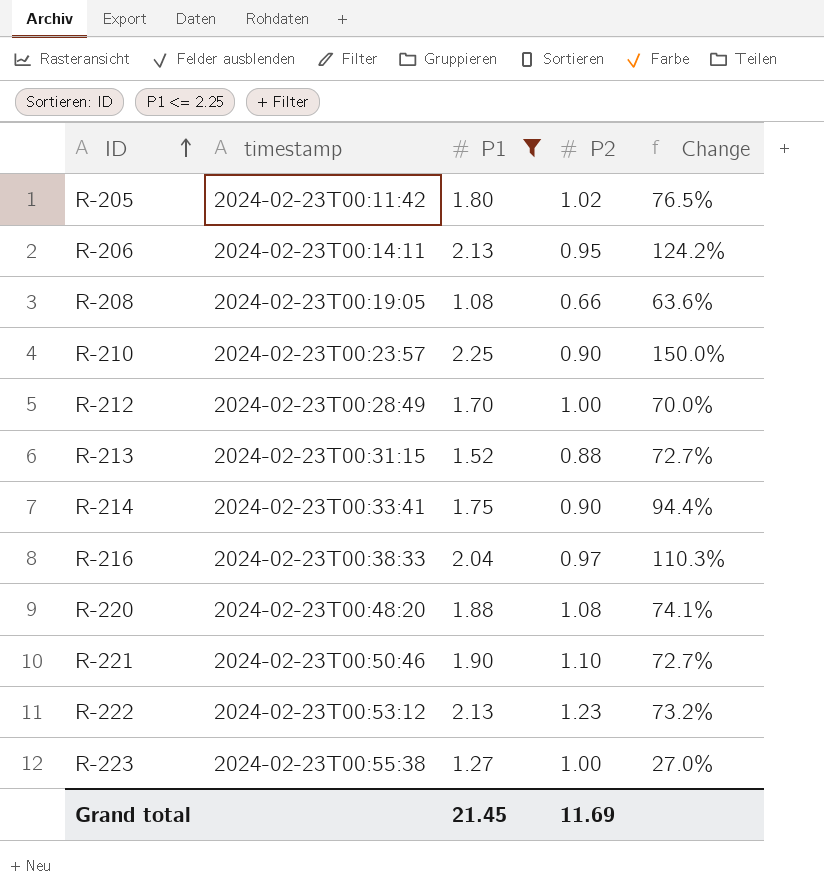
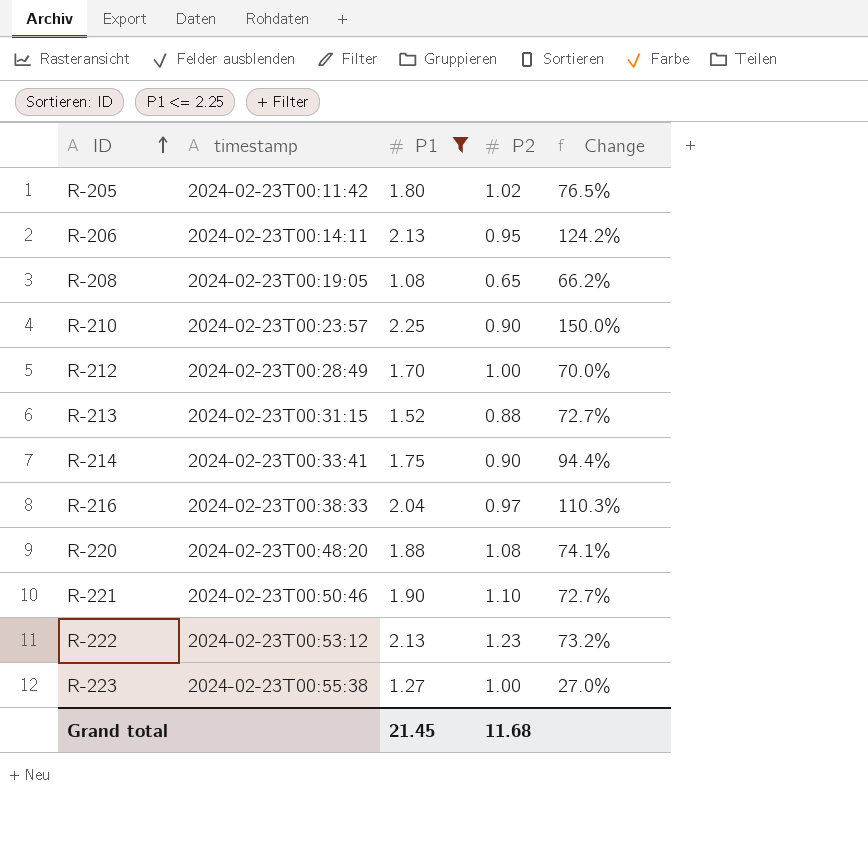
R-208 | P2: 0.66 -> 0.65
R-208 | Change: 63.6% -> 66.2%
Grand total | P2: 11.69 -> 11.68

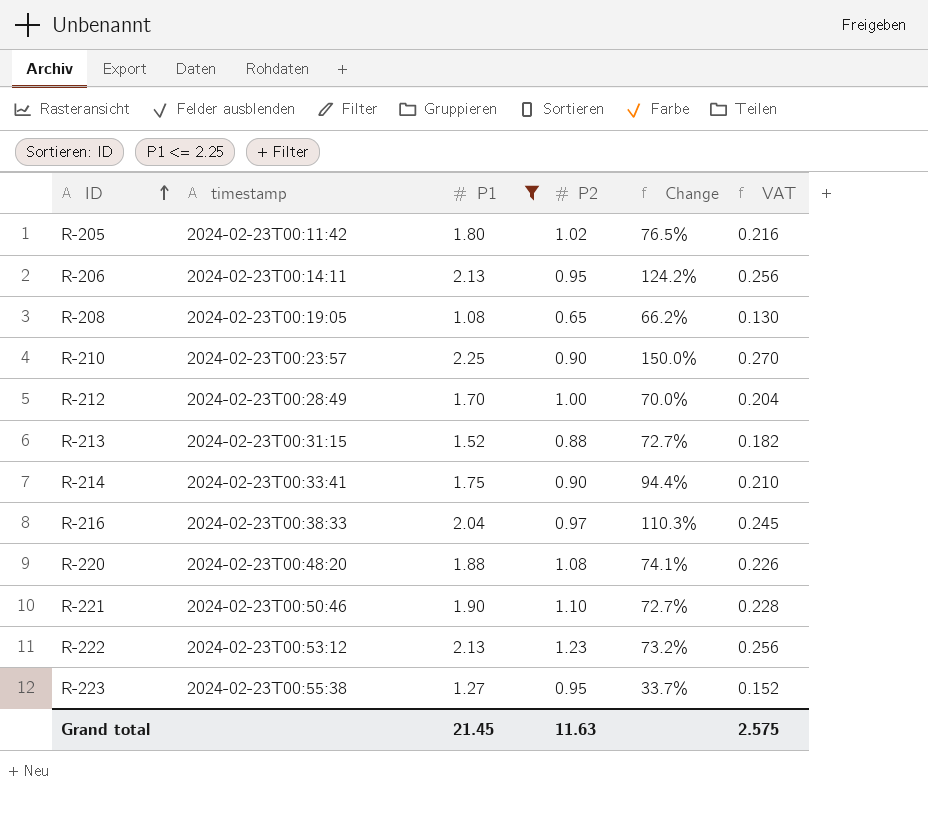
column VAT | formula: none -> [P1] * 0.12
R-223 | P2: 1.00 -> 0.95
R-223 | Change: 27.0% -> 33.7%
Grand total | P2: 11.68 -> 11.63

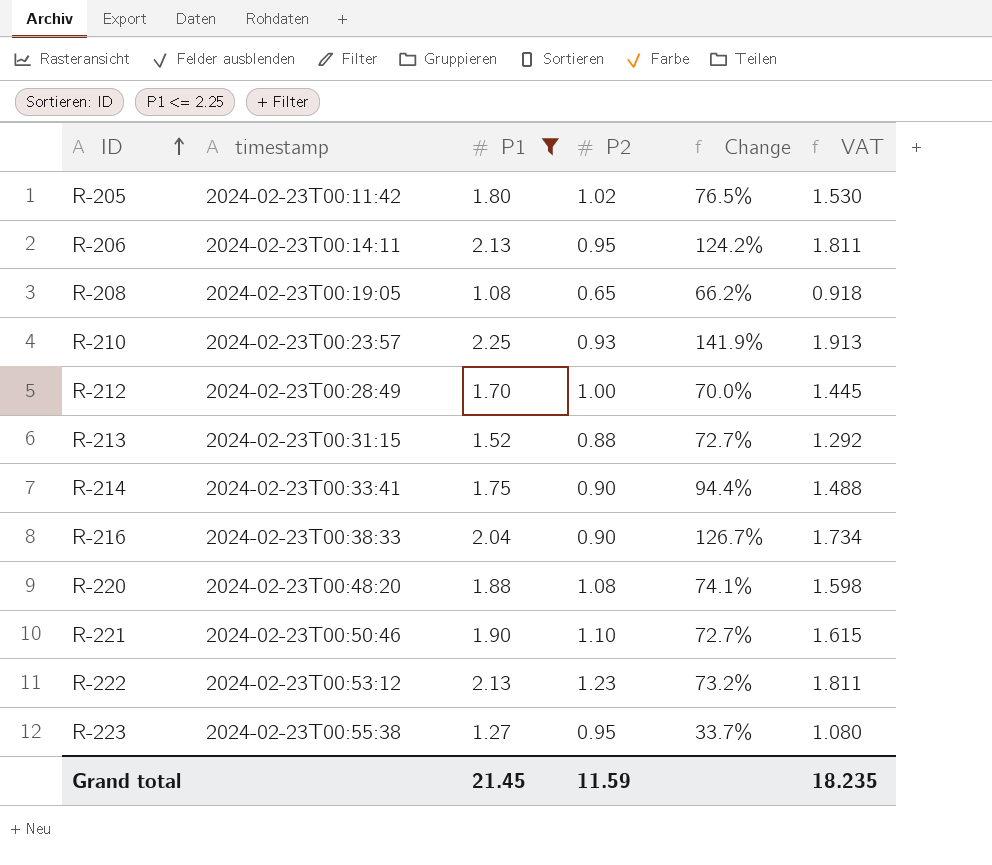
column VAT | formula: [P1] * 0.12 -> [P1] * 0.85
R-210 | P2: 0.90 -> 0.93
R-210 | Change: 150.0% -> 141.9%
R-216 | P2: 0.97 -> 0.90
R-216 | Change: 110.3% -> 126.7%
Grand total | P2: 11.63 -> 11.59
Grand total | VAT: 2.575 -> 18.235

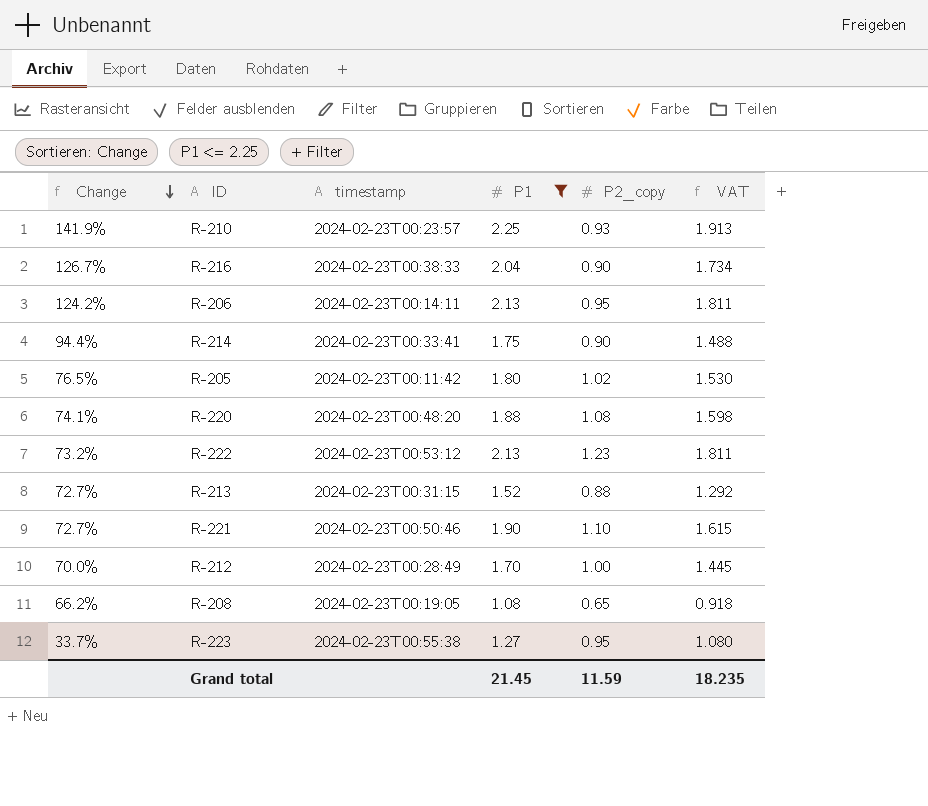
row order: ID ascending -> Change descending
column Change | position: 5 -> 1
column name: P2 -> P2_copy

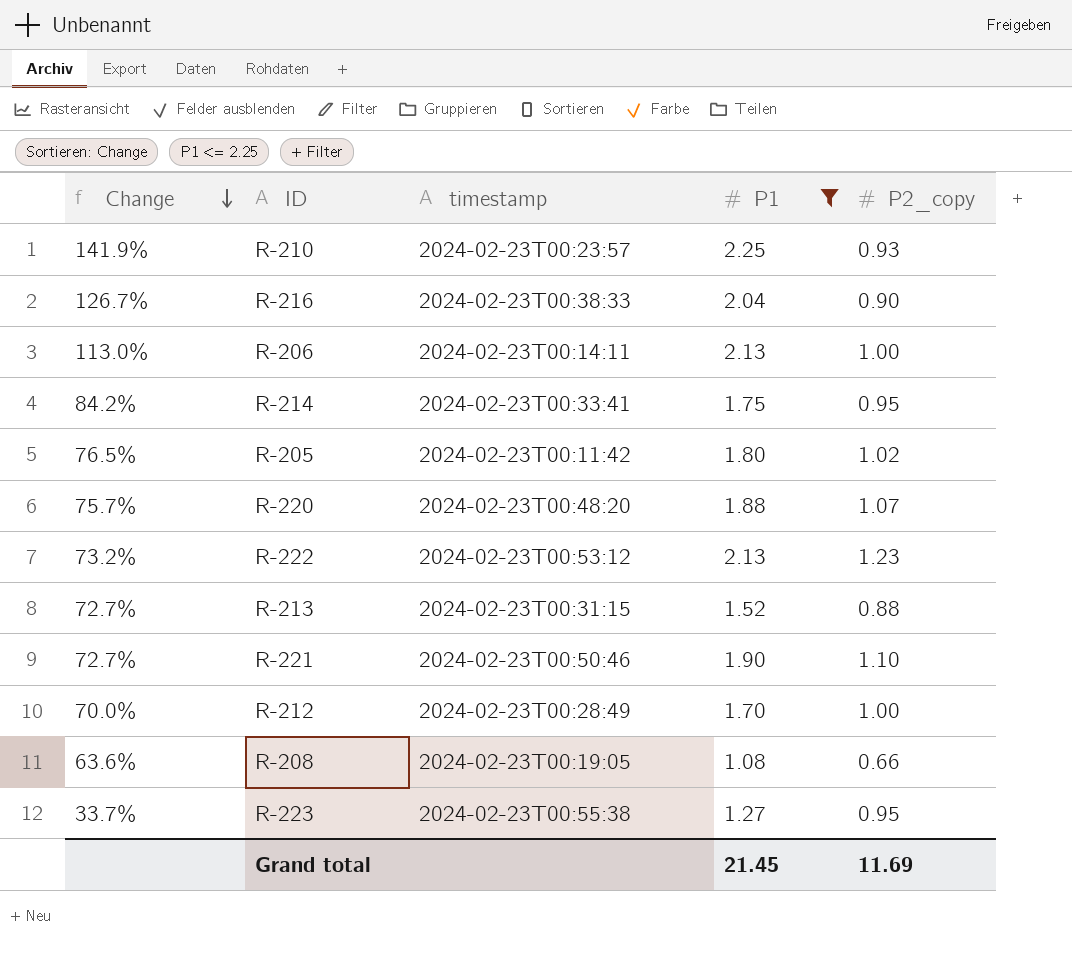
column VAT | formula: [P1] * 0.85 -> none
R-206 | Change: 124.2% -> 113.0%
R-206 | P2_copy: 0.95 -> 1.00
R-214 | Change: 94.4% -> 84.2%
R-214 | P2_copy: 0.90 -> 0.95
R-220 | Change: 74.1% -> 75.7%
R-220 | P2_copy: 1.08 -> 1.07
R-208 | Change: 66.2% -> 63.6%
R-208 | P2_copy: 0.65 -> 0.66
Grand total | P2_copy: 11.59 -> 11.69

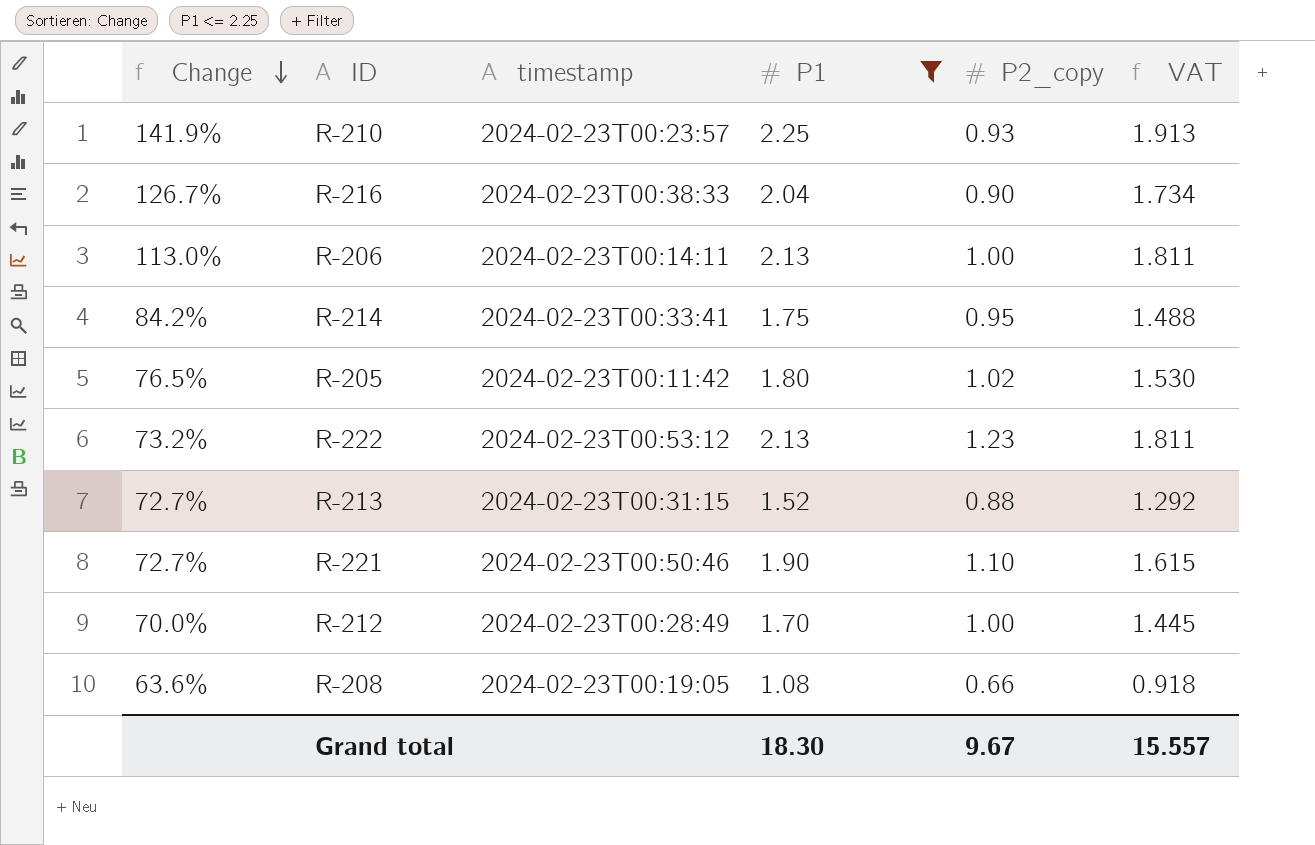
column VAT | formula: none -> [P1] * 0.85
row R-220: 75.7% | 2024-02-23T00:48:20 | 1.88 | 1.07 -> none
row R-223: 33.7% | 2024-02-23T00:55:38 | 1.27 | 0.95 -> none
Grand total | P1: 21.45 -> 18.30
Grand total | P2_copy: 11.69 -> 9.67

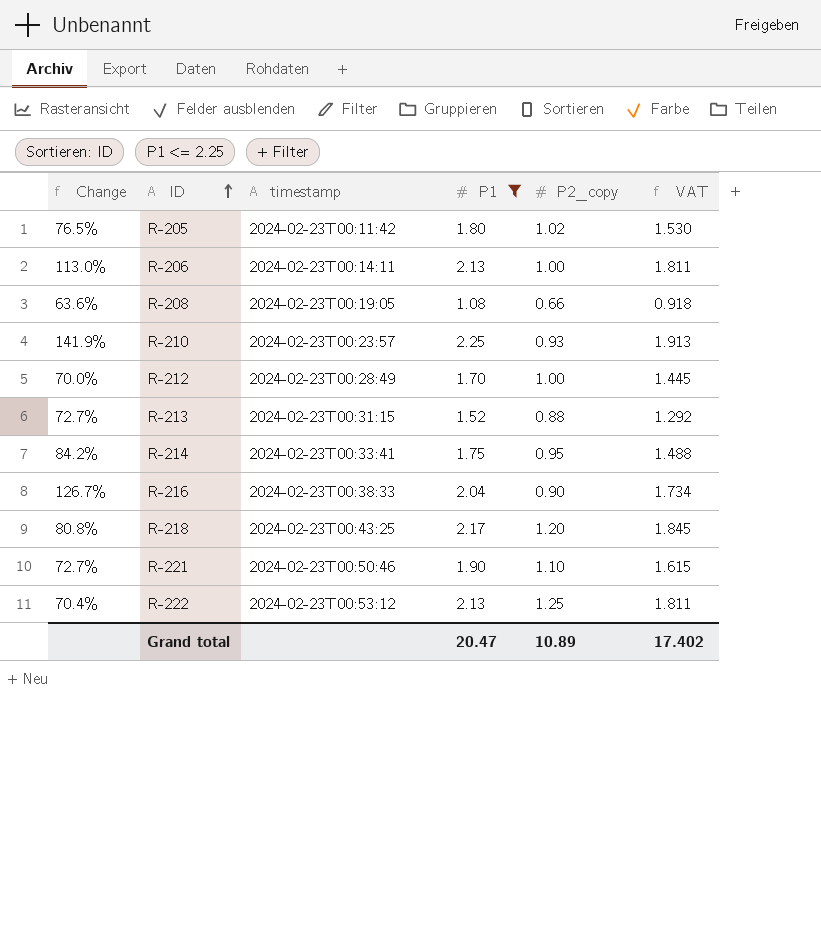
row order: Change descending -> ID ascending
row R-218: none -> 80.8% | 2024-02-23T00:43:25 | 2.17 | 1.20 | 1.845
R-222 | Change: 73.2% -> 70.4%
R-222 | P2_copy: 1.23 -> 1.25
Grand total | P1: 18.30 -> 20.47
Grand total | P2_copy: 9.67 -> 10.89
Grand total | VAT: 15.557 -> 17.402

